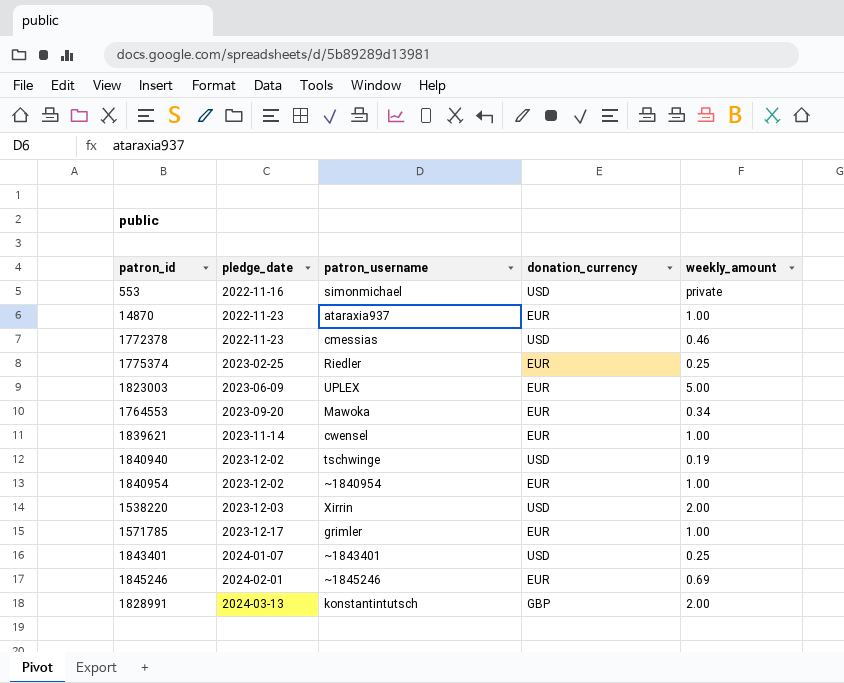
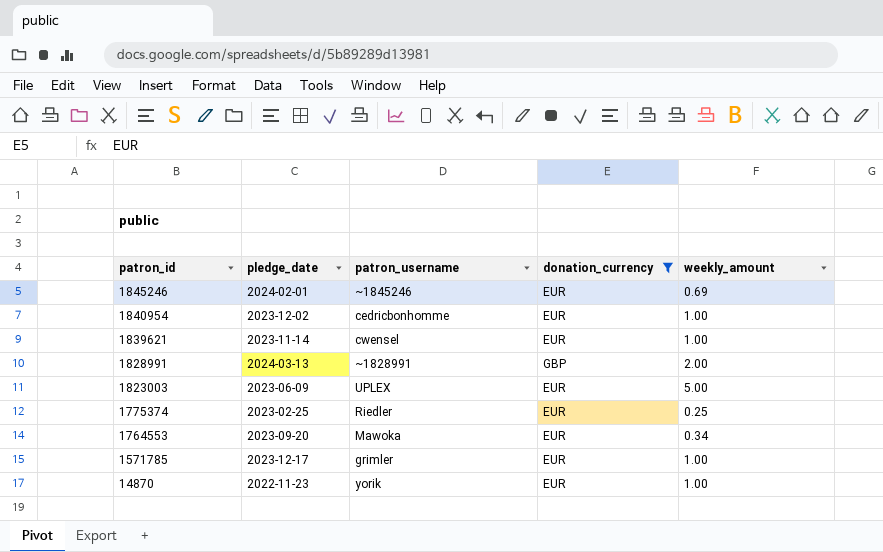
filter: none -> donation_currency != USD
row order: pledge_date ascending -> patron_id descending
1840954 | patron_username: ~1840954 -> cedricbonhomme
1828991 | patron_username: konstantintutsch -> ~1828991
14870 | patron_username: ataraxia937 -> yorik

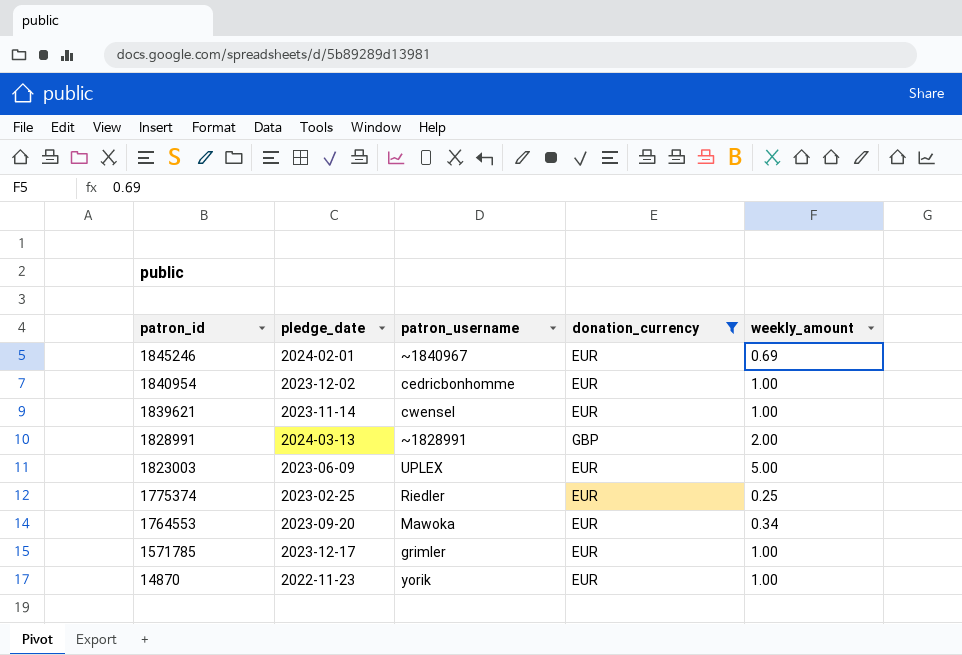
1845246 | patron_username: ~1845246 -> ~1840967

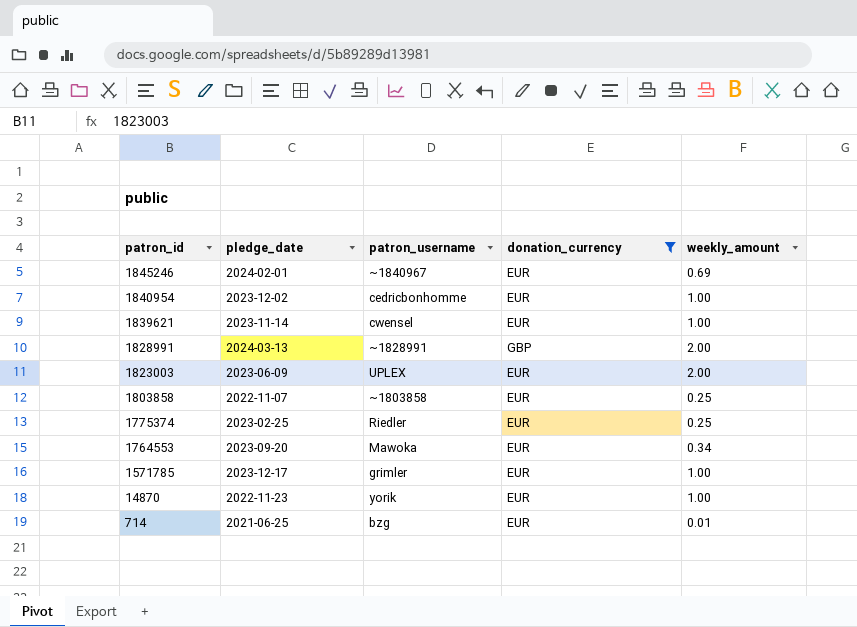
1823003 | weekly_amount: 5.00 -> 2.00
row 1803858: none -> 2022-11-07 | ~1803858 | EUR | 0.25
row 714: none -> 2021-06-25 | bzg | EUR | 0.01

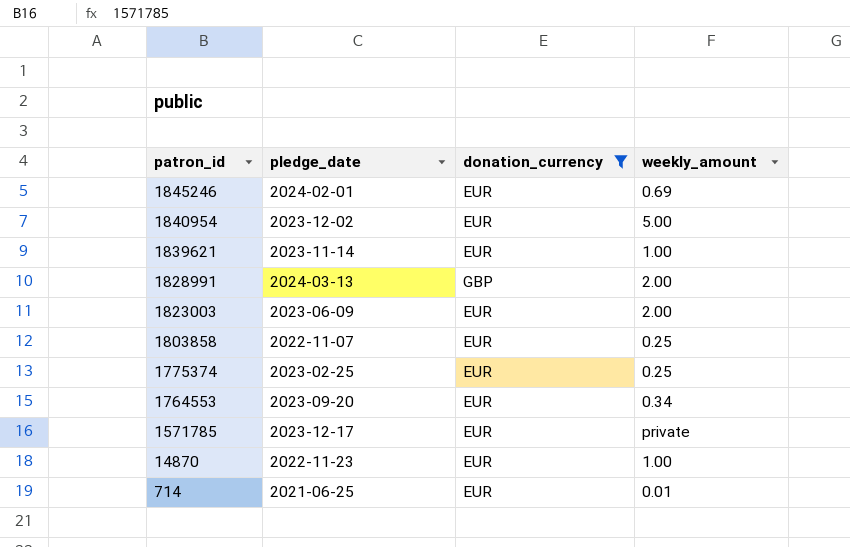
column patron_username | position: 3 -> none
1840954 | weekly_amount: 1.00 -> 5.00
1571785 | weekly_amount: 1.00 -> private

